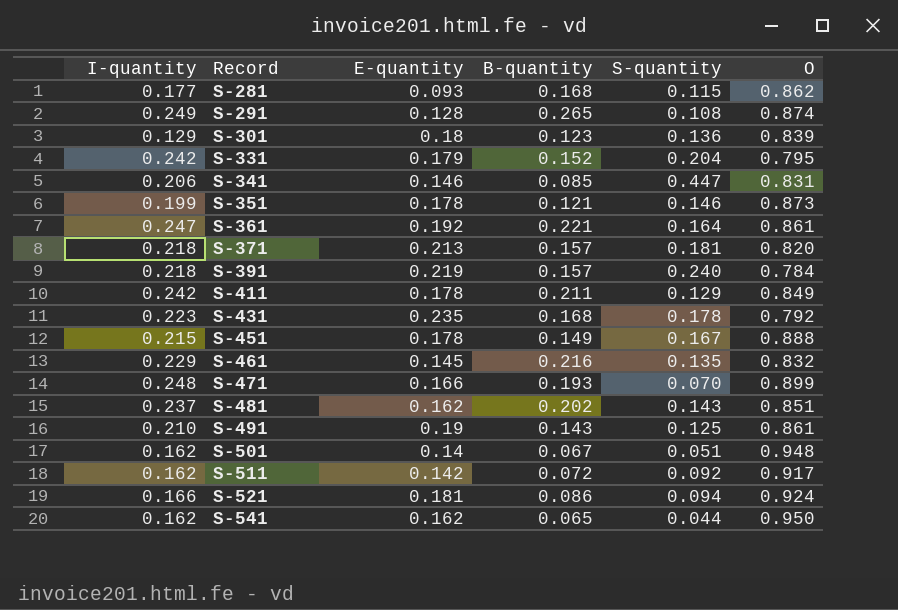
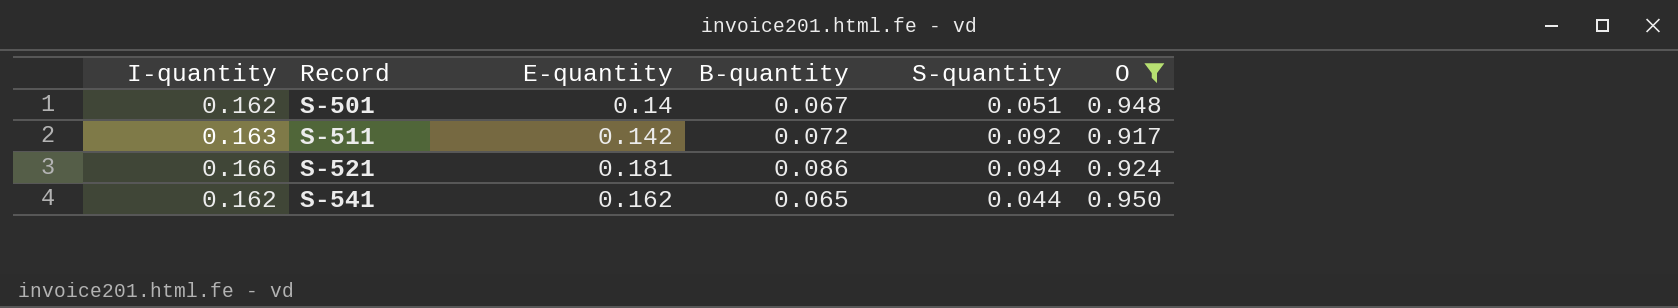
filter: none -> O >= 0.917
S-511 | I-quantity: 0.162 -> 0.163

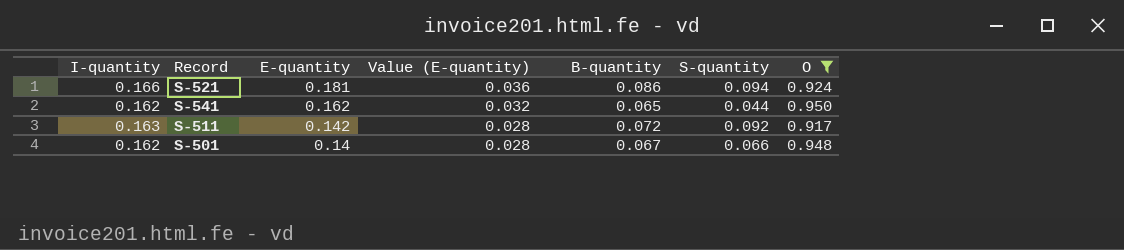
row order: Record ascending -> E-quantity descending
column Value (E-quantity) | formula: none -> [E-quantity] * 0.2
S-501 | S-quantity: 0.051 -> 0.066

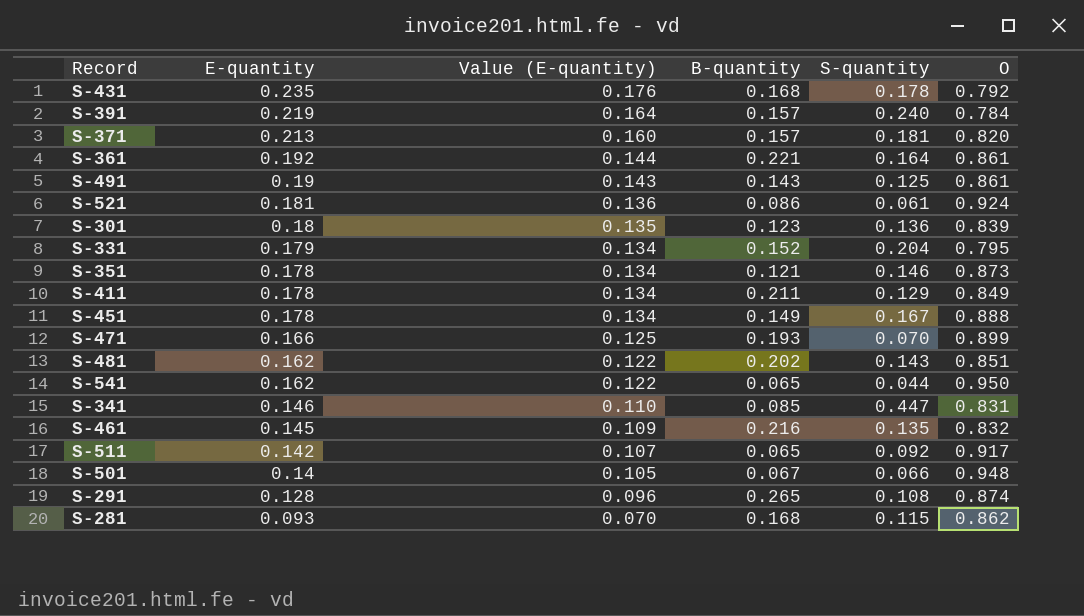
filter: O >= 0.917 -> none
column I-quantity | position: 1 -> none
column Value (E-quantity) | formula: [E-quantity] * 0.2 -> [E-quantity] * 0.75
S-521 | S-quantity: 0.094 -> 0.061
S-511 | B-quantity: 0.072 -> 0.065

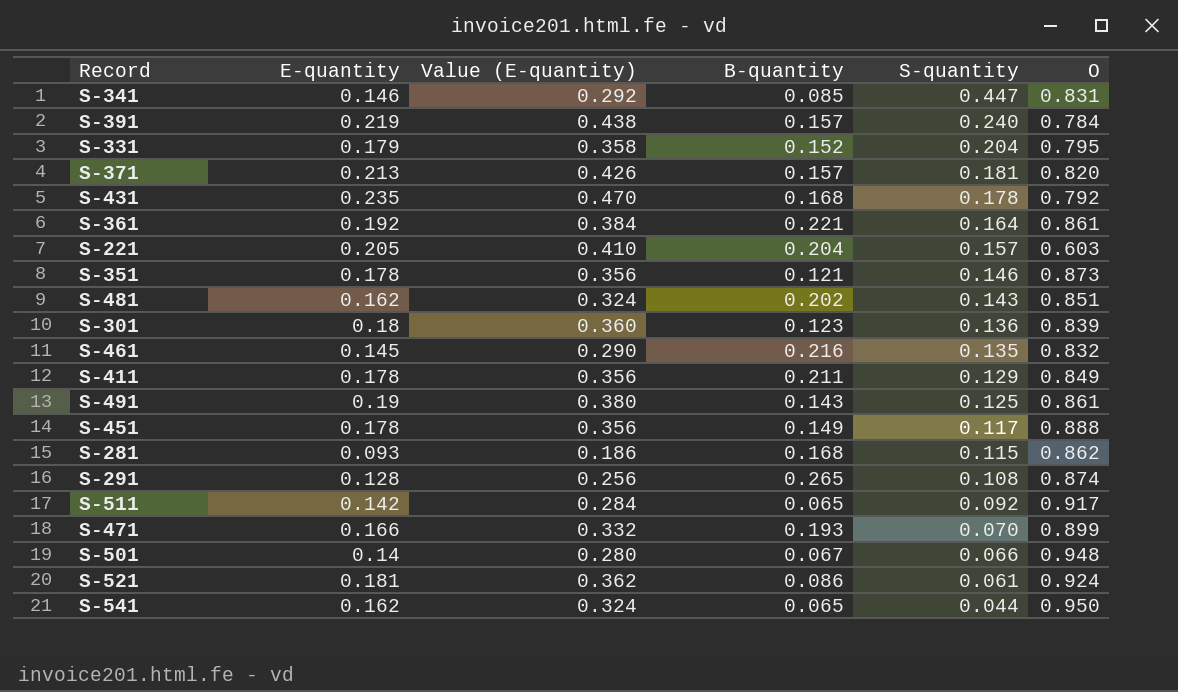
row order: E-quantity descending -> S-quantity descending
column Value (E-quantity) | formula: [E-quantity] * 0.75 -> [E-quantity] * 2
row S-221: none -> 0.205 | 0.410 | 0.204 | 0.157 | 0.603
S-451 | S-quantity: 0.167 -> 0.117

